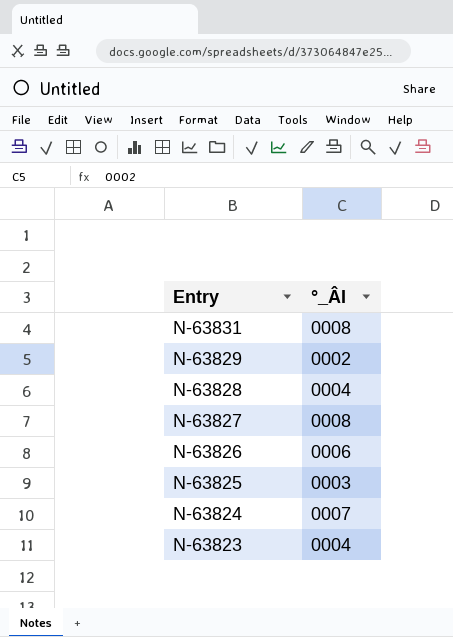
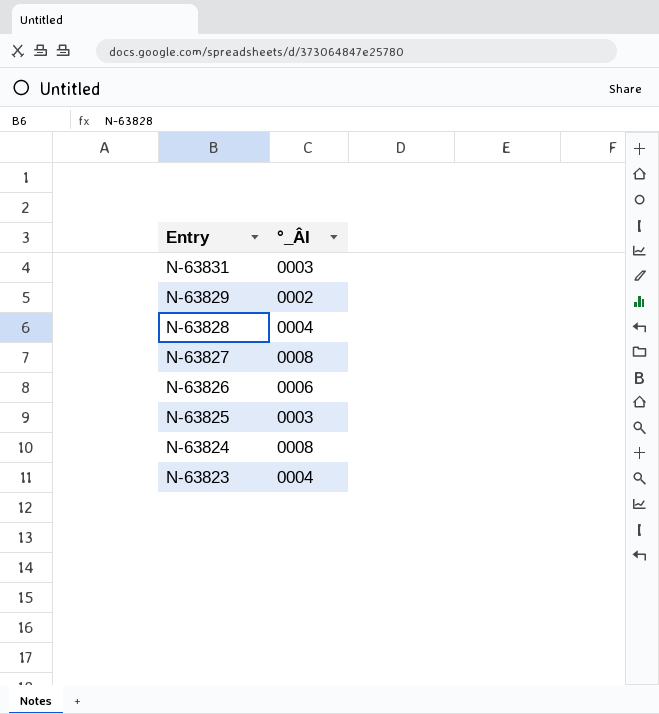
N-63831 | °_ÂI: 0008 -> 0003
N-63824 | °_ÂI: 0007 -> 0008

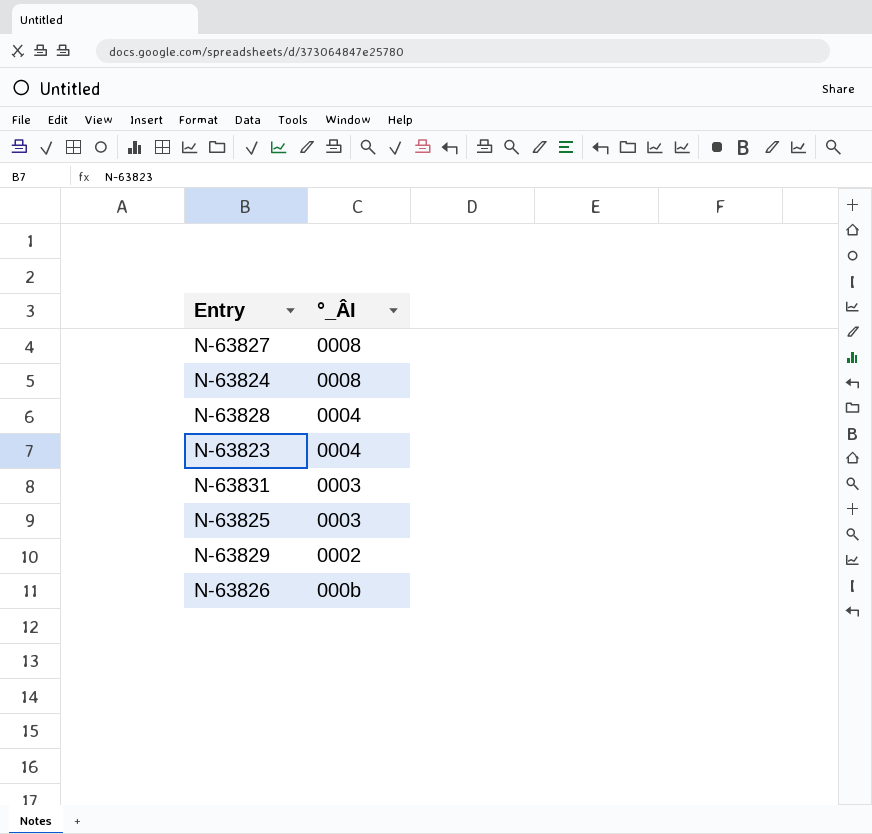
row order: Entry descending -> °_ÂI descending
N-63826 | °_ÂI: 0006 -> 000b

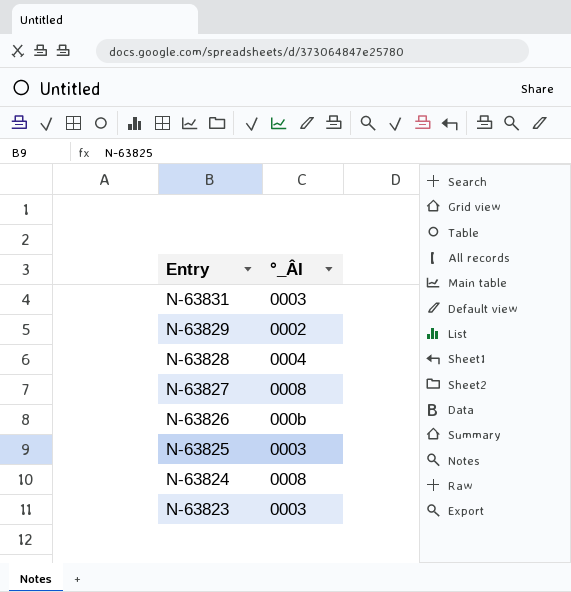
row order: °_ÂI descending -> Entry descending
N-63823 | °_ÂI: 0004 -> 0003

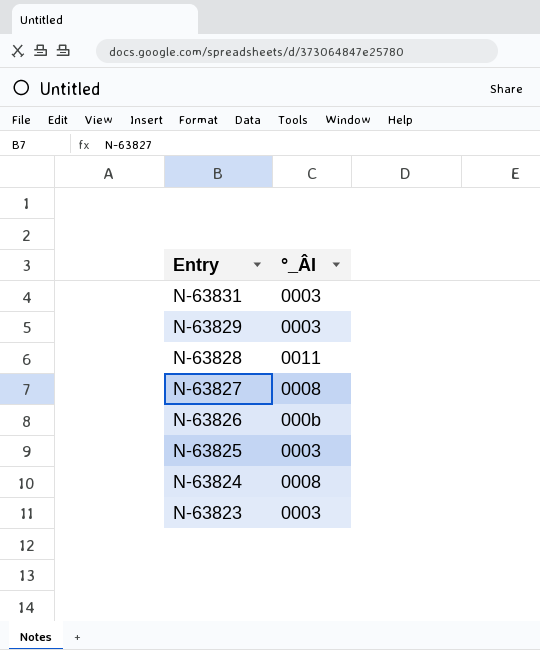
N-63829 | °_ÂI: 0002 -> 0003
N-63828 | °_ÂI: 0004 -> 0011

